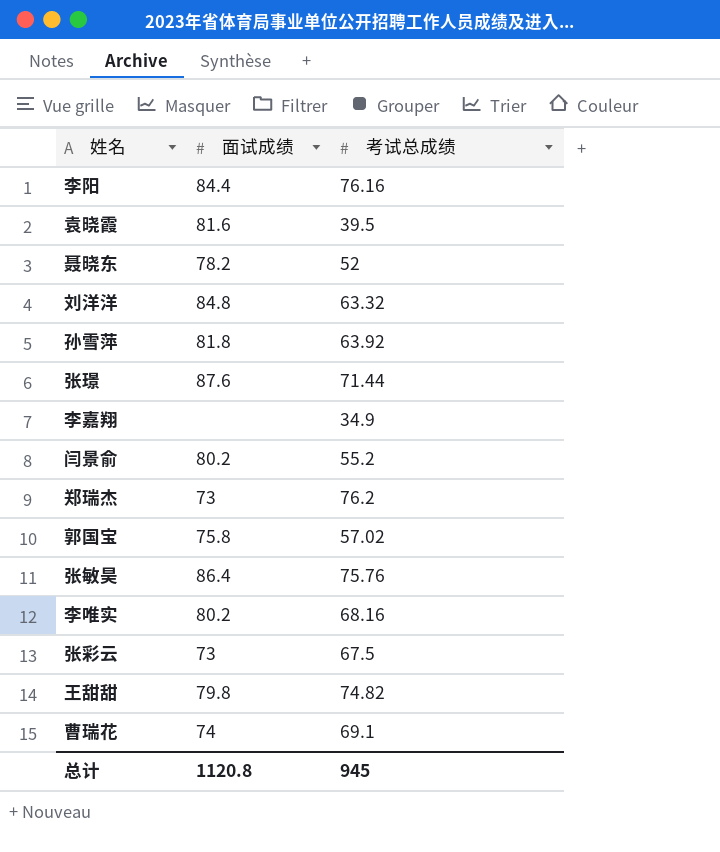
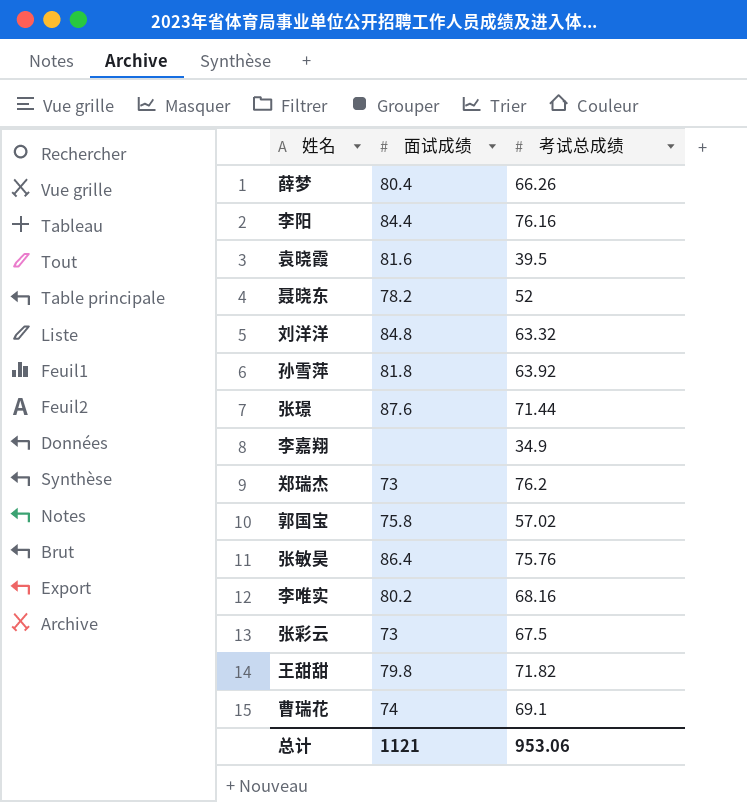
row 闫景俞: 80.2 | 55.2 -> none
row 薛梦: none -> 80.4 | 66.26
王甜甜 | 考试总成绩: 74.82 -> 71.82
总计 | 面试成绩: 1120.8 -> 1121
总计 | 考试总成绩: 945 -> 953.06

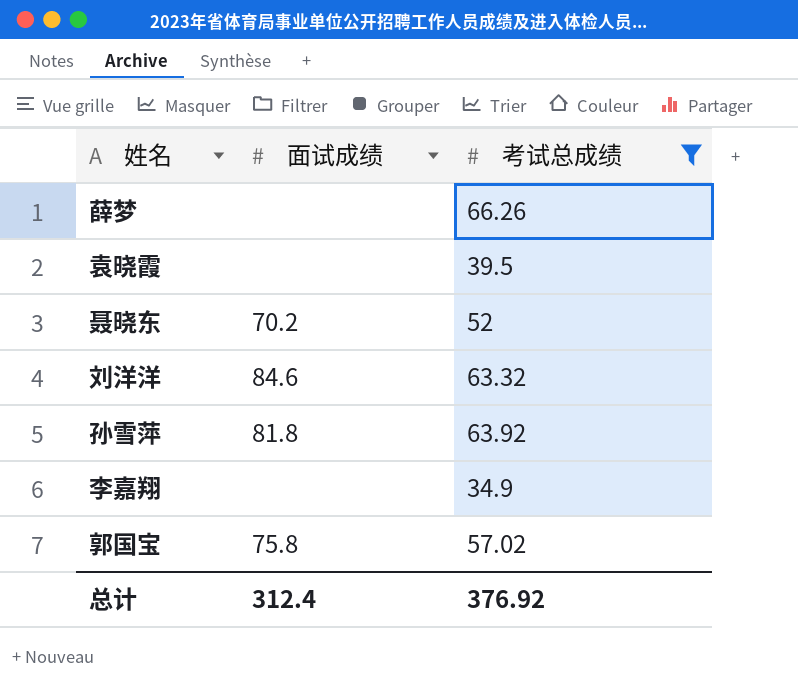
filter: none -> 考试总成绩 <= 66.26
薛梦 | 面试成绩: 80.4 -> none
袁晓霞 | 面试成绩: 81.6 -> none
聂晓东 | 面试成绩: 78.2 -> 70.2
刘洋洋 | 面试成绩: 84.8 -> 84.6
总计 | 面试成绩: 1121 -> 312.4
总计 | 考试总成绩: 953.06 -> 376.92

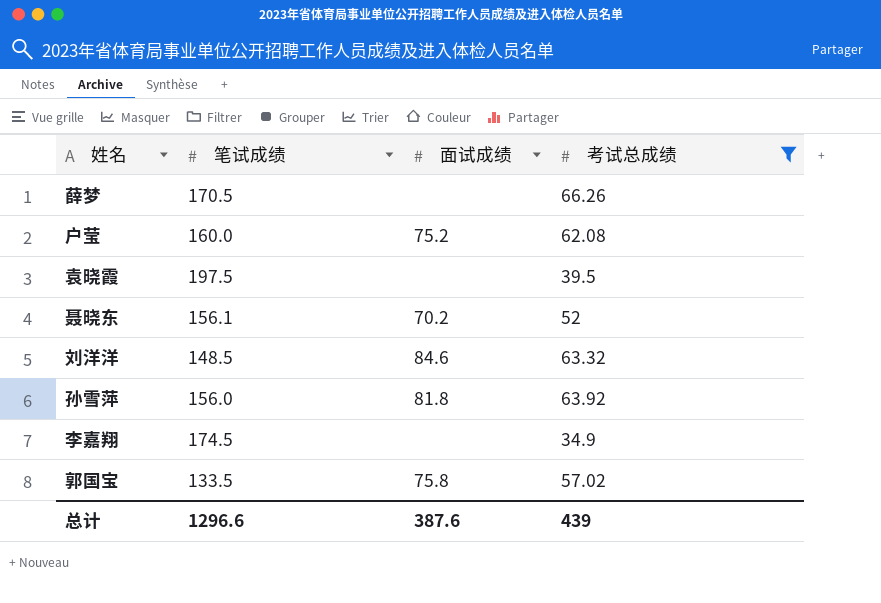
column 笔试成绩 | position: none -> 2
row 户莹: none -> 160.0 | 75.2 | 62.08
总计 | 面试成绩: 312.4 -> 387.6
总计 | 考试总成绩: 376.92 -> 439

